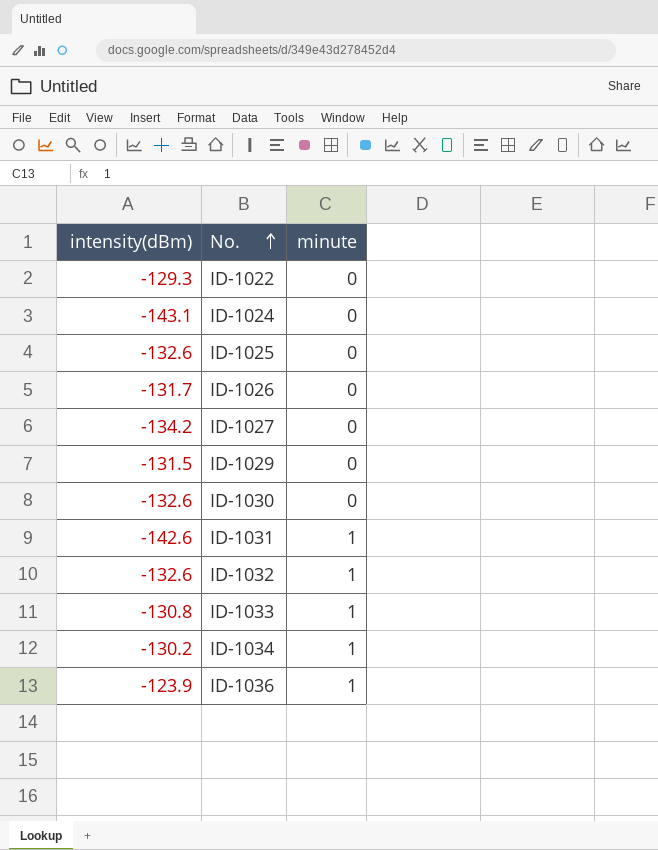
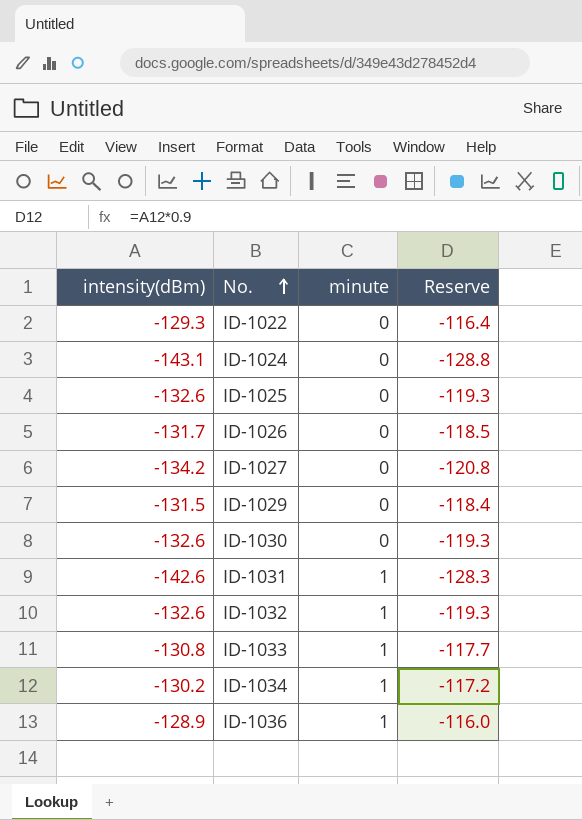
column Reserve | formula: none -> [intensity(dBm)] * 0.9
ID-1036 | intensity(dBm): -123.9 -> -128.9

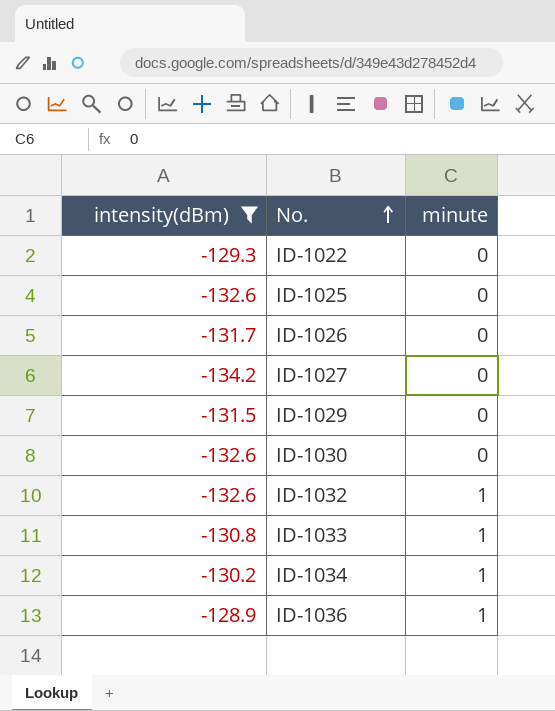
filter: none -> intensity(dBm) >= -134.2
column Reserve | formula: [intensity(dBm)] * 0.9 -> none

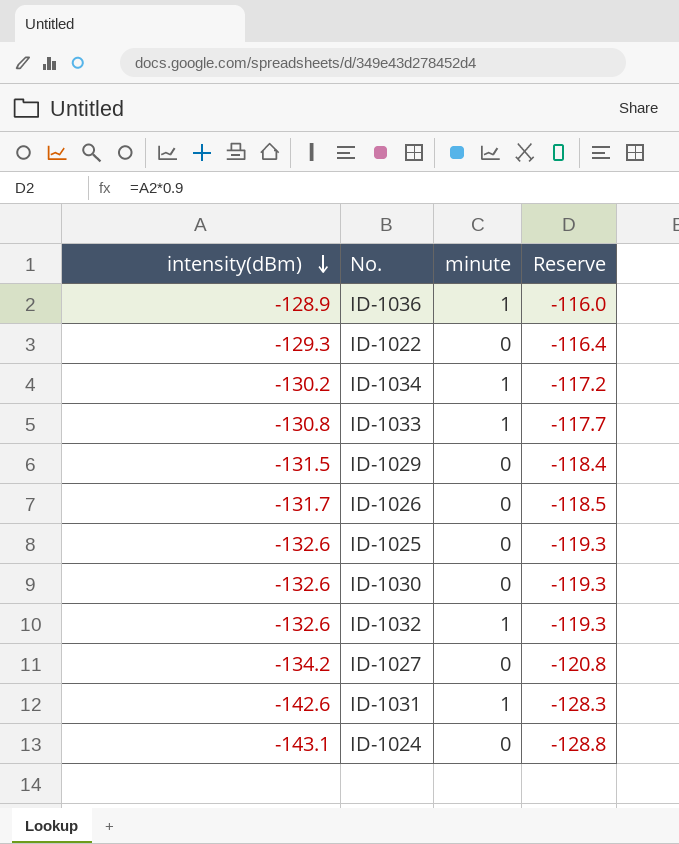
filter: intensity(dBm) >= -134.2 -> none
row order: No. ascending -> intensity(dBm) descending
column Reserve | formula: none -> [intensity(dBm)] * 0.9

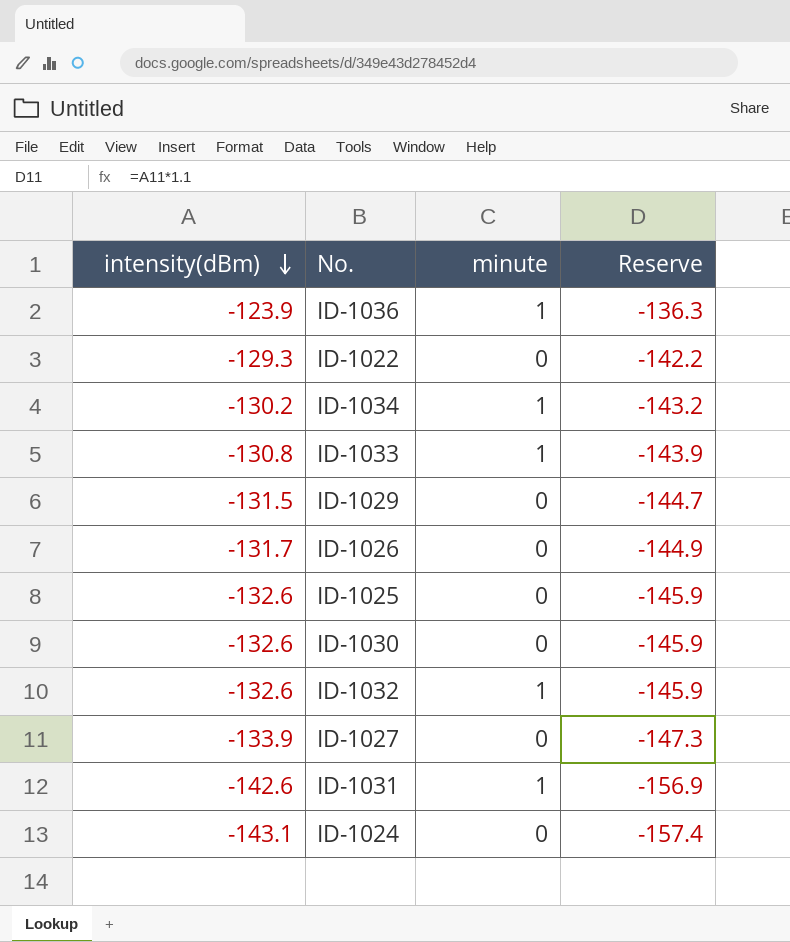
column Reserve | formula: [intensity(dBm)] * 0.9 -> [intensity(dBm)] * 1.1
ID-1036 | intensity(dBm): -128.9 -> -123.9
ID-1027 | intensity(dBm): -134.2 -> -133.9

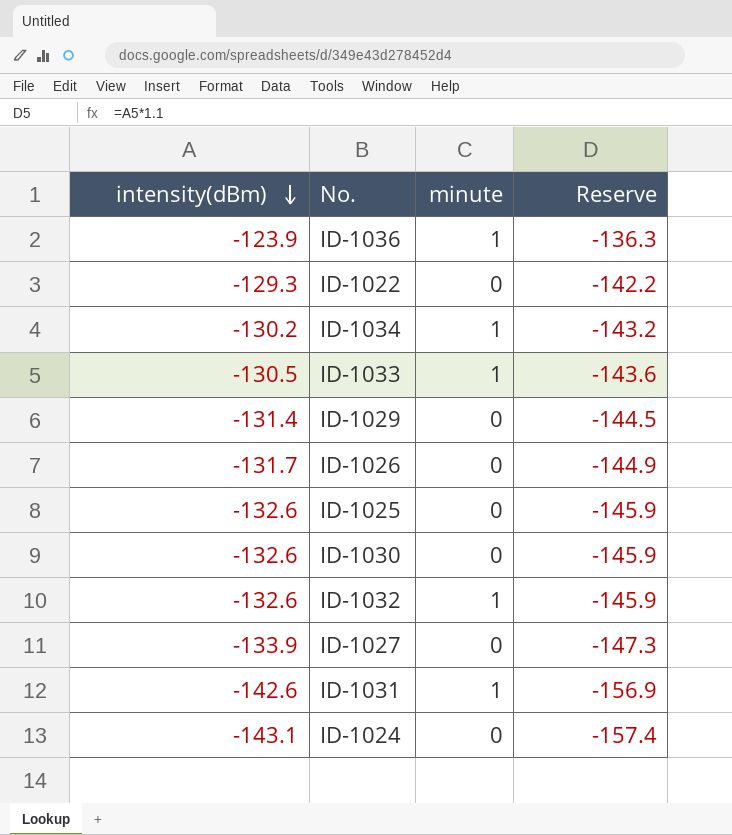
ID-1033 | intensity(dBm): -130.8 -> -130.5
ID-1033 | Reserve: -143.9 -> -143.6
ID-1029 | intensity(dBm): -131.5 -> -131.4
ID-1029 | Reserve: -144.7 -> -144.5

